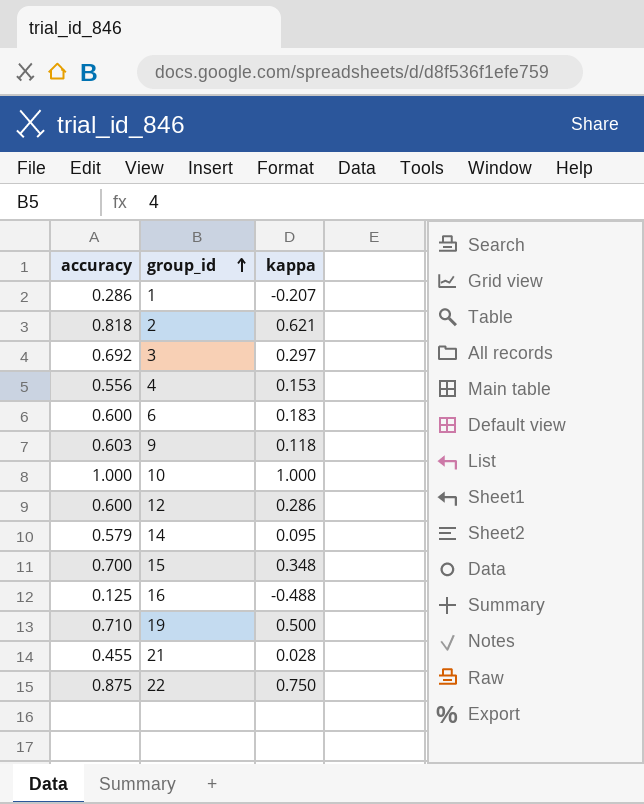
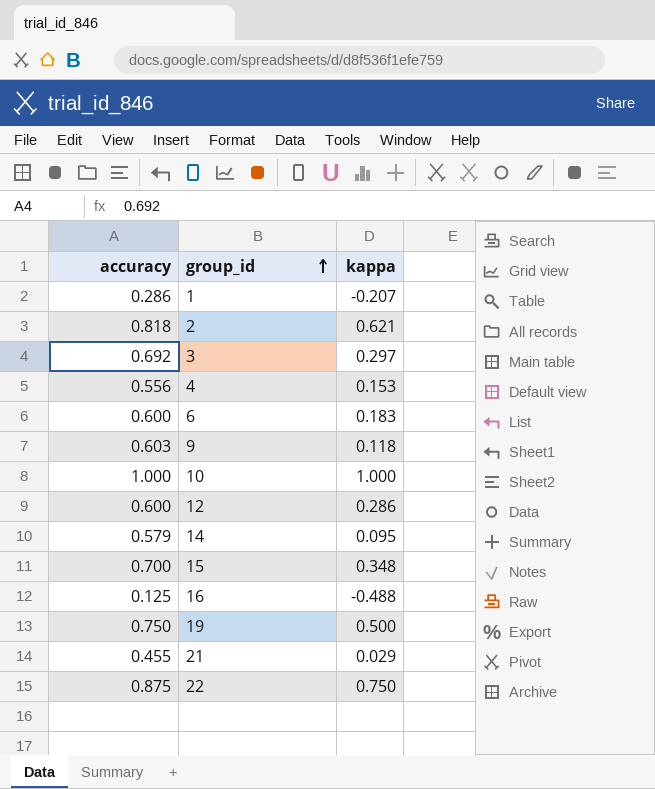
19 | accuracy: 0.710 -> 0.750
21 | kappa: 0.028 -> 0.029

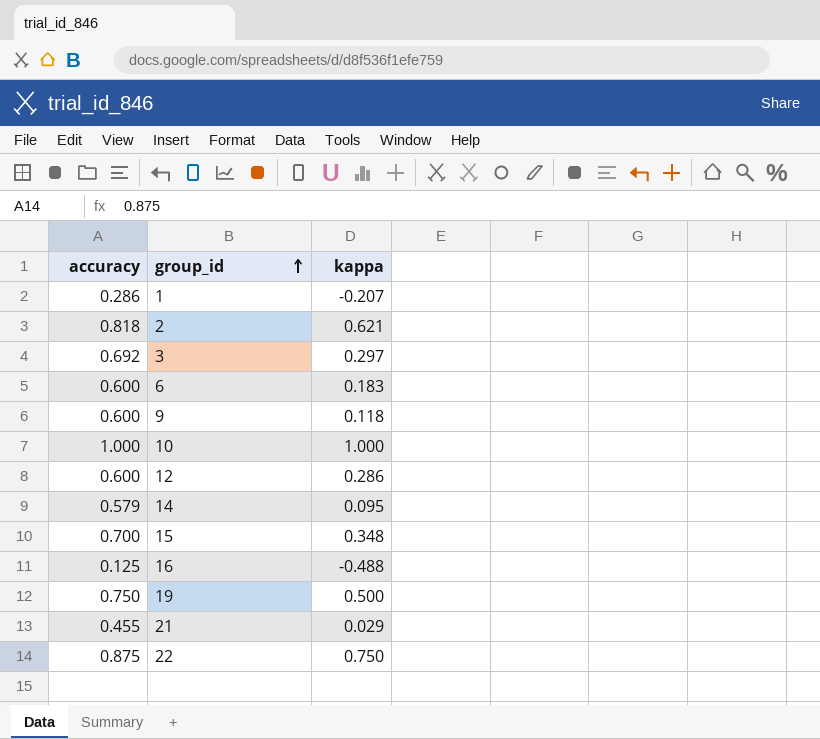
row 4: 0.556 | 0.153 -> none
9 | accuracy: 0.603 -> 0.600

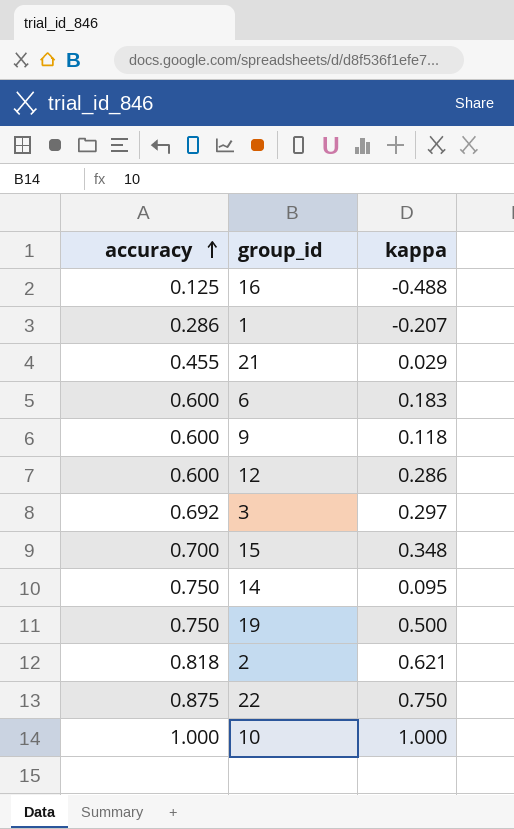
row order: group_id ascending -> accuracy ascending
14 | accuracy: 0.579 -> 0.750

